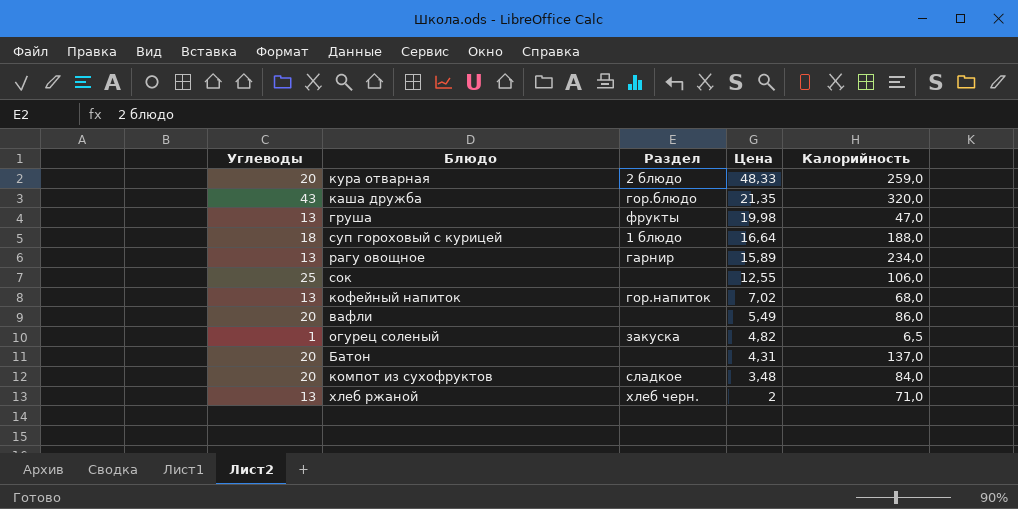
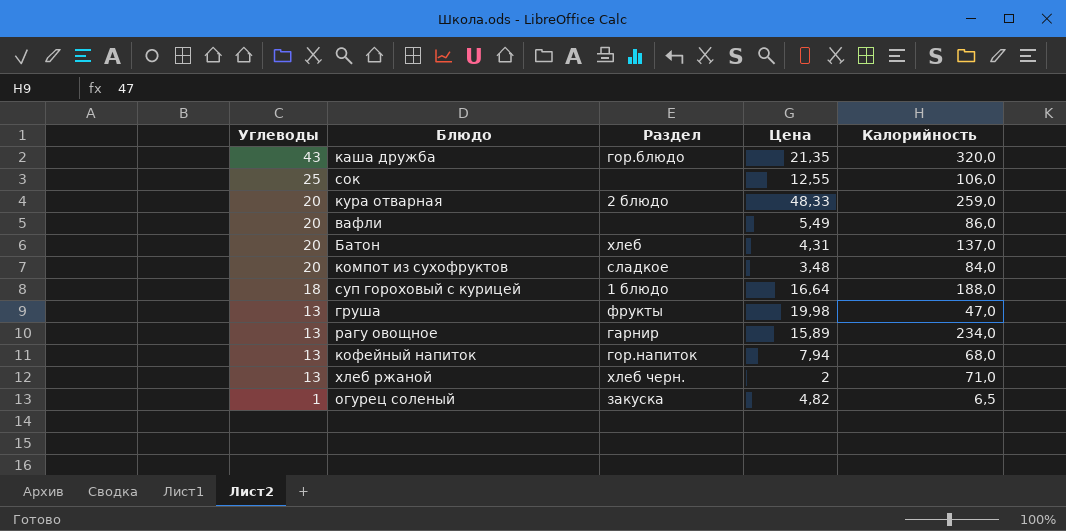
row order: Цена descending -> Углеводы descending
Батон | Раздел: none -> хлеб
кофейный напиток | Цена: 7,02 -> 7,94

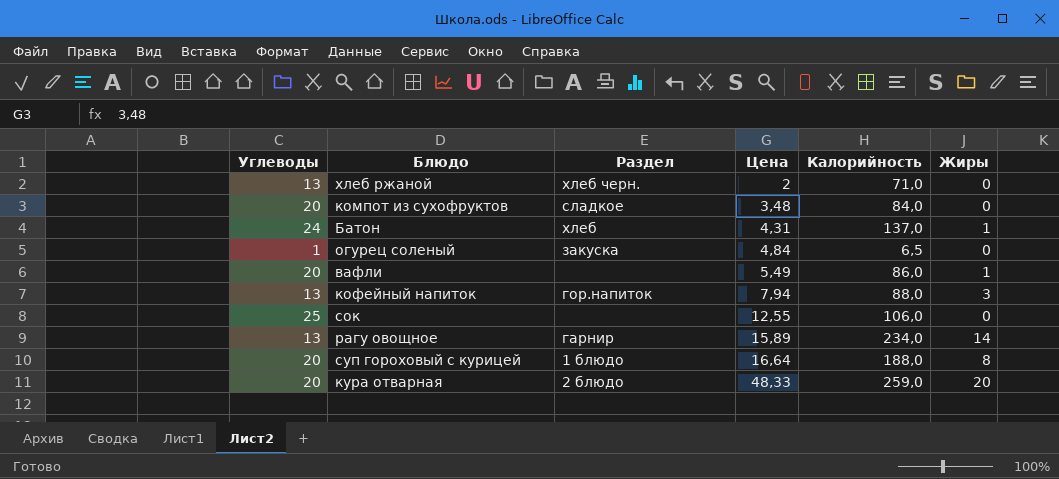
row order: Углеводы descending -> Цена ascending
column Жиры | position: none -> 6
row каша дружба: 43 | гор.блюдо | 21,35 | 320,0 -> none
row груша: 13 | фрукты | 19,98 | 47,0 -> none
Батон | Углеводы: 20 -> 24
огурец соленый | Цена: 4,82 -> 4,84
кофейный напиток | Калорийность: 68,0 -> 88,0
суп гороховый с курицей | Углеводы: 18 -> 20

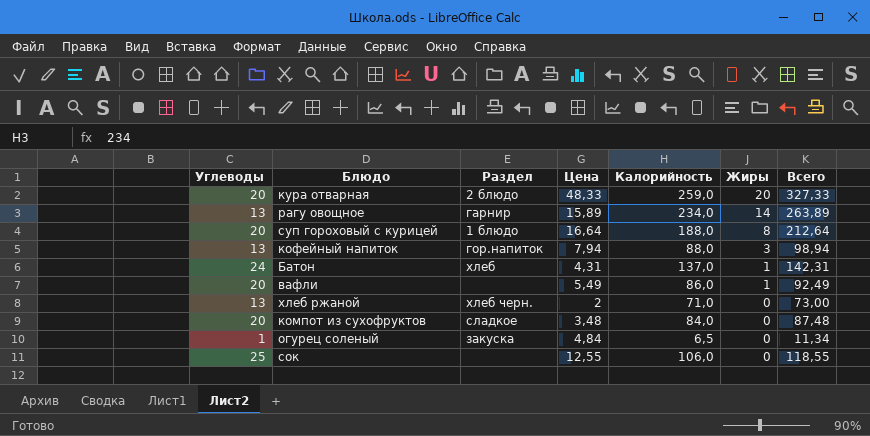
row order: Цена ascending -> Жиры descending
column Всего | formula: none -> [Цена] + [Калорийность] + [Жиры]

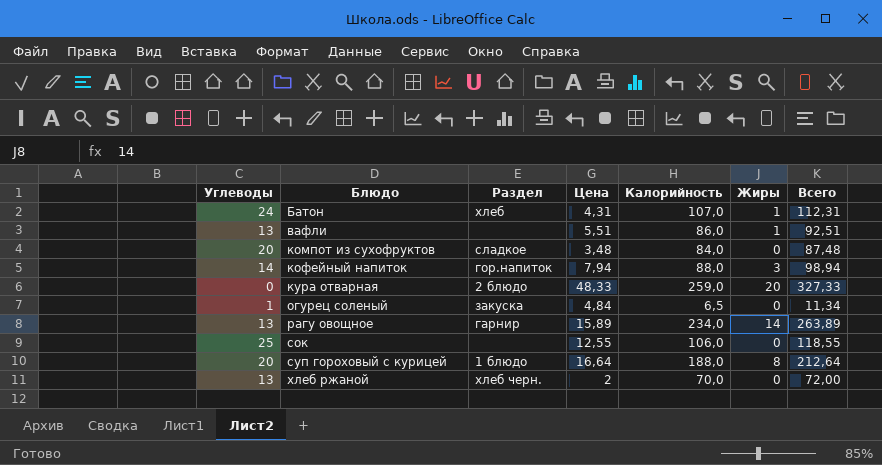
row order: Жиры descending -> Блюдо ascending
Батон | Калорийность: 137,0 -> 107,0
Батон | Всего: 142,31 -> 112,31
вафли | Углеводы: 20 -> 13
вафли | Цена: 5,49 -> 5,51
вафли | Всего: 92,49 -> 92,51
кофейный напиток | Углеводы: 13 -> 14
кура отварная | Углеводы: 20 -> 0
хлеб ржаной | Калорийность: 71,0 -> 70,0
хлеб ржаной | Всего: 73,00 -> 72,00

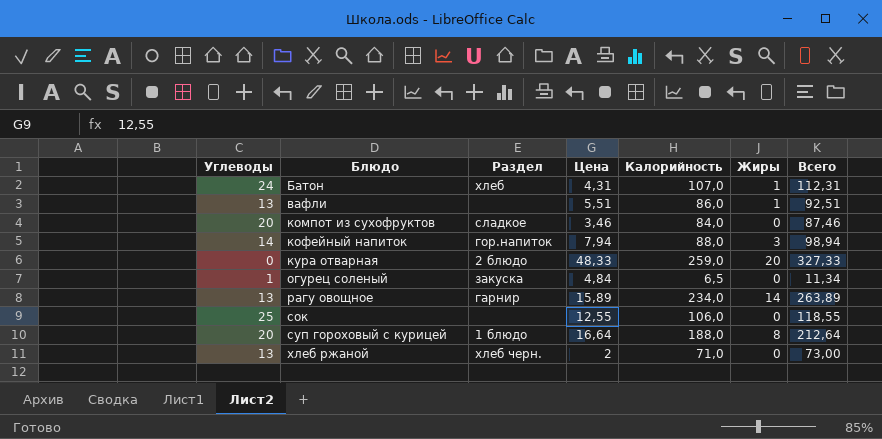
компот из сухофруктов | Цена: 3,48 -> 3,46
компот из сухофруктов | Всего: 87,48 -> 87,46
хлеб ржаной | Калорийность: 70,0 -> 71,0
хлеб ржаной | Всего: 72,00 -> 73,00

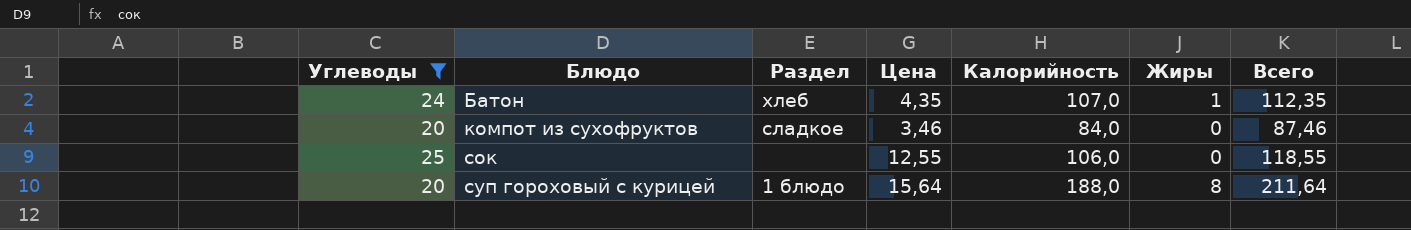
filter: none -> Углеводы >= 20
Батон | Цена: 4,31 -> 4,35
Батон | Всего: 112,31 -> 112,35
суп гороховый с курицей | Цена: 16,64 -> 15,64
суп гороховый с курицей | Всего: 212,64 -> 211,64

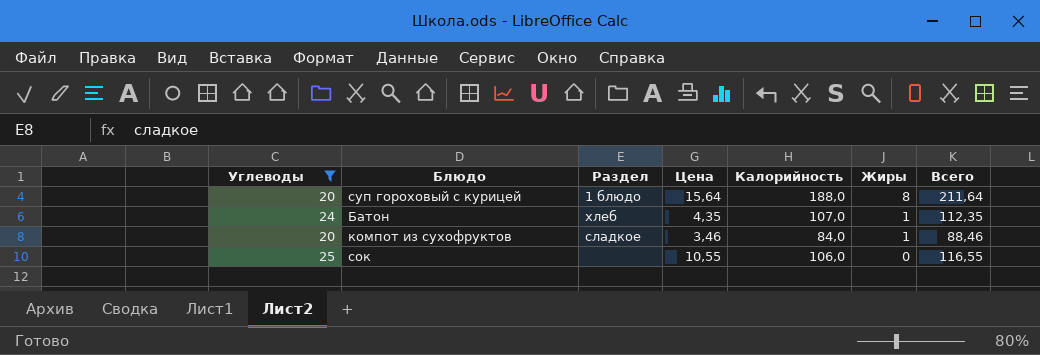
row order: Блюдо ascending -> Жиры descending
компот из сухофруктов | Жиры: 0 -> 1
компот из сухофруктов | Всего: 87,46 -> 88,46
сок | Цена: 12,55 -> 10,55
сок | Всего: 118,55 -> 116,55

